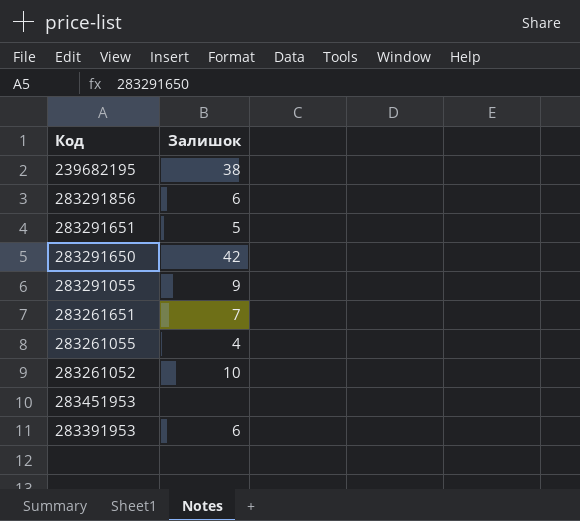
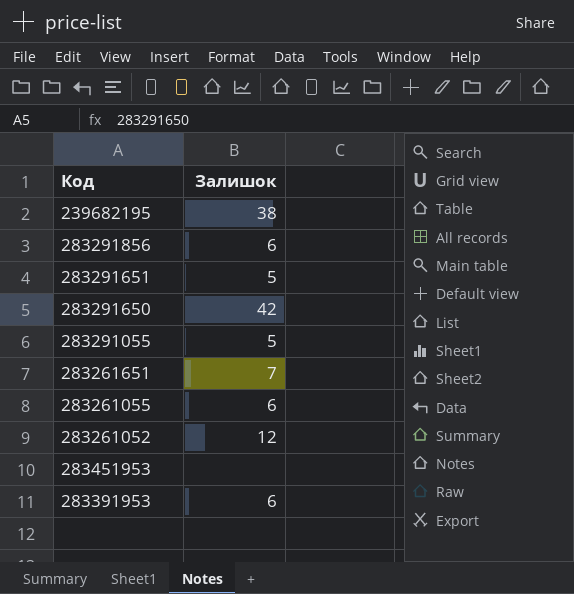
283291055 | Залишок: 9 -> 5
283261055 | Залишок: 4 -> 6
283261052 | Залишок: 10 -> 12

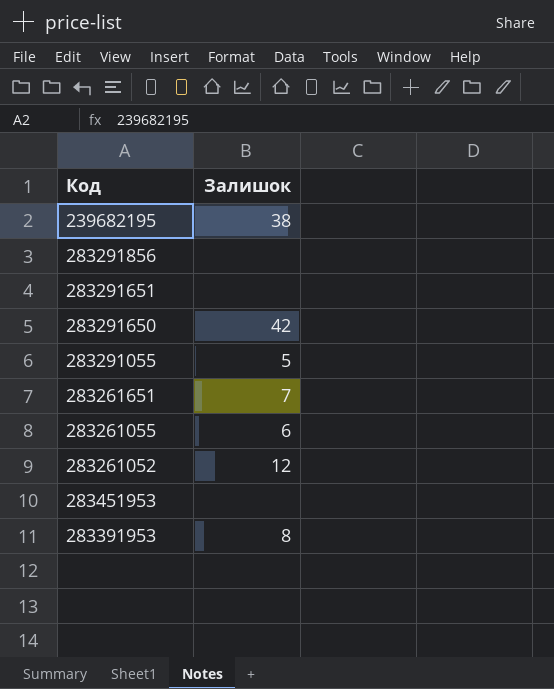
283291856 | Залишок: 6 -> none
283291651 | Залишок: 5 -> none
283391953 | Залишок: 6 -> 8

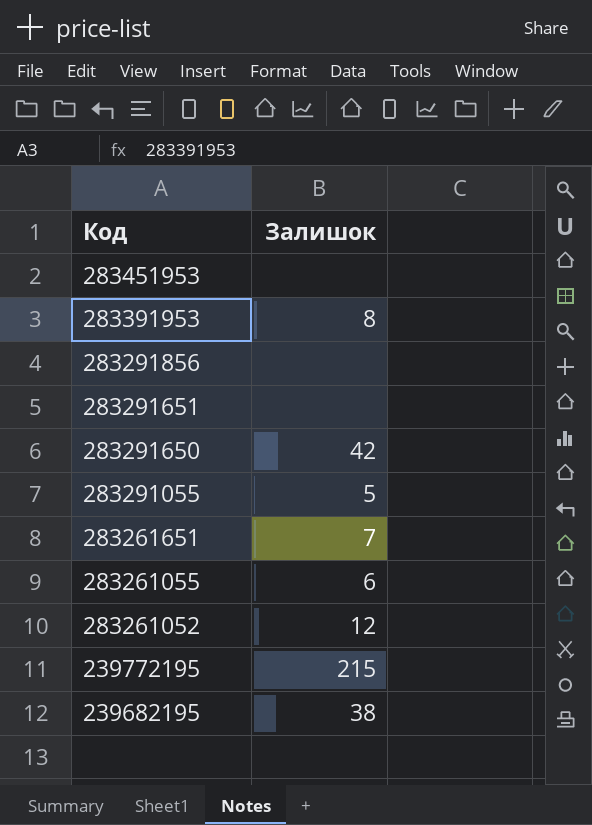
row order: none -> Код descending
row 239772195: none -> 215

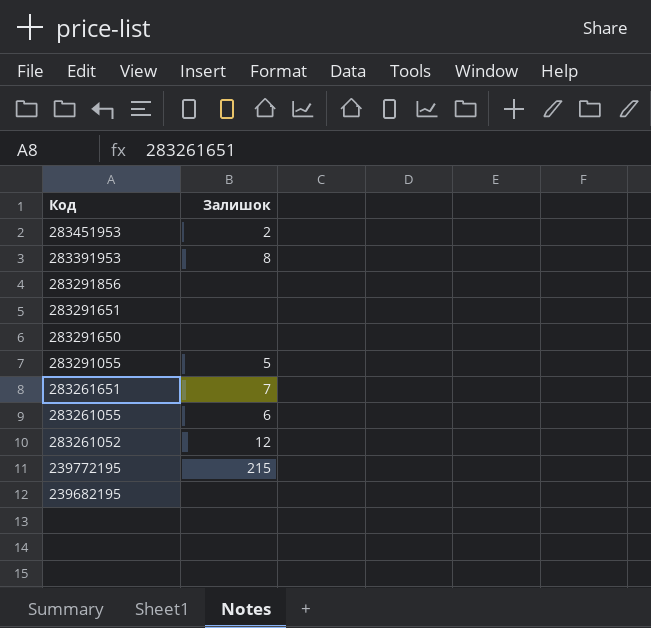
283451953 | Залишок: none -> 2
283291650 | Залишок: 42 -> none
239682195 | Залишок: 38 -> none

